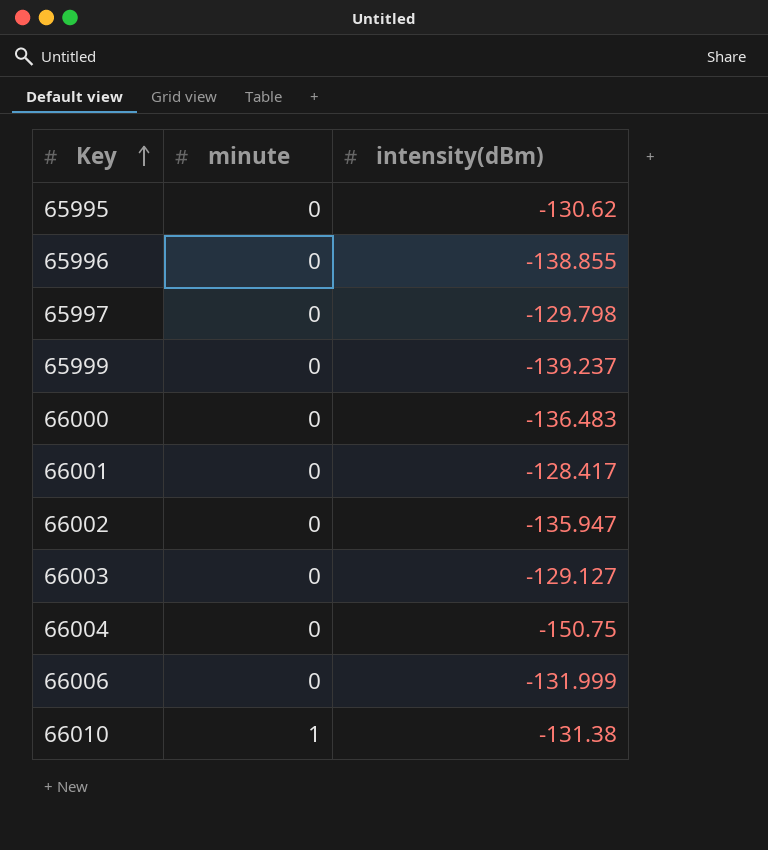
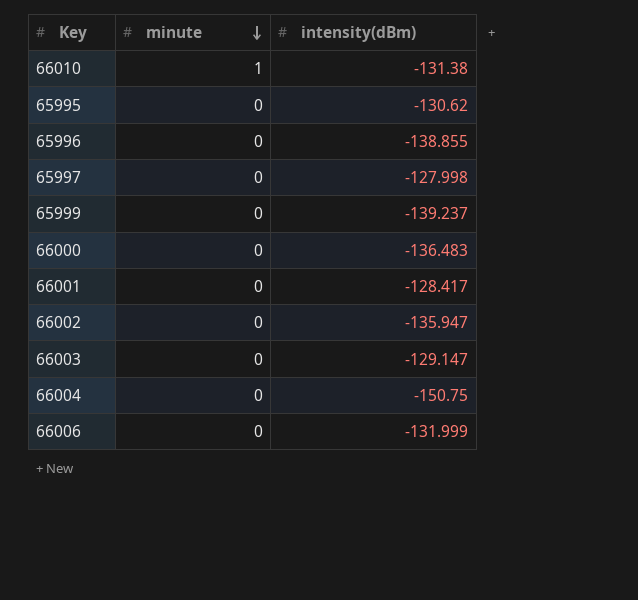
row order: Key ascending -> minute descending
65997 | intensity(dBm): -129.798 -> -127.998
66003 | intensity(dBm): -129.127 -> -129.147

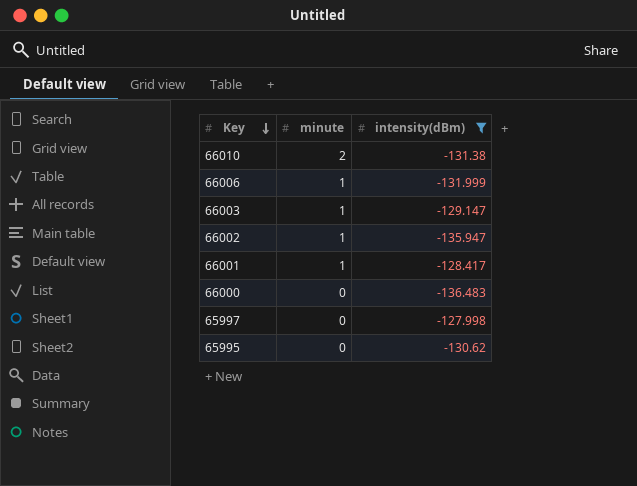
filter: none -> intensity(dBm) >= -136.483
row order: minute descending -> Key descending
66010 | minute: 1 -> 2
66006 | minute: 0 -> 1
66003 | minute: 0 -> 1
66002 | minute: 0 -> 1
66001 | minute: 0 -> 1

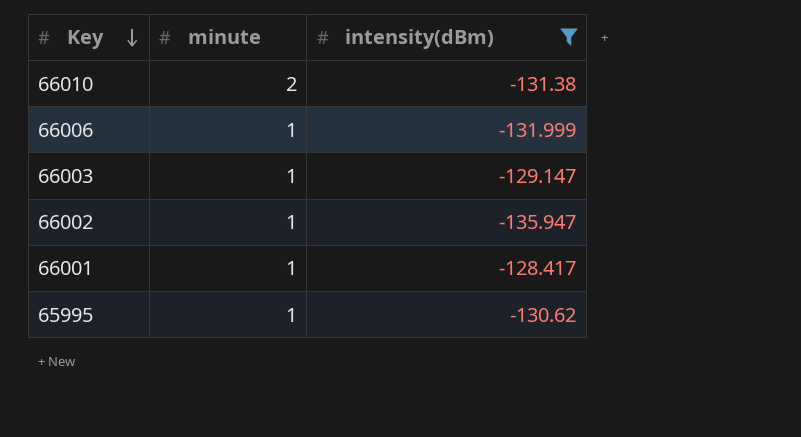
row 66000: 0 | -136.483 -> none
row 65997: 0 | -127.998 -> none
65995 | minute: 0 -> 1

